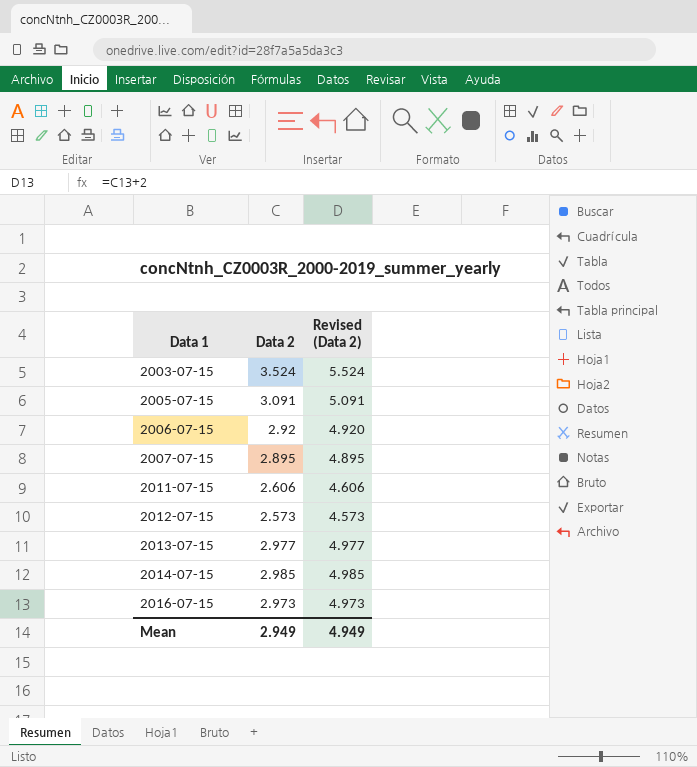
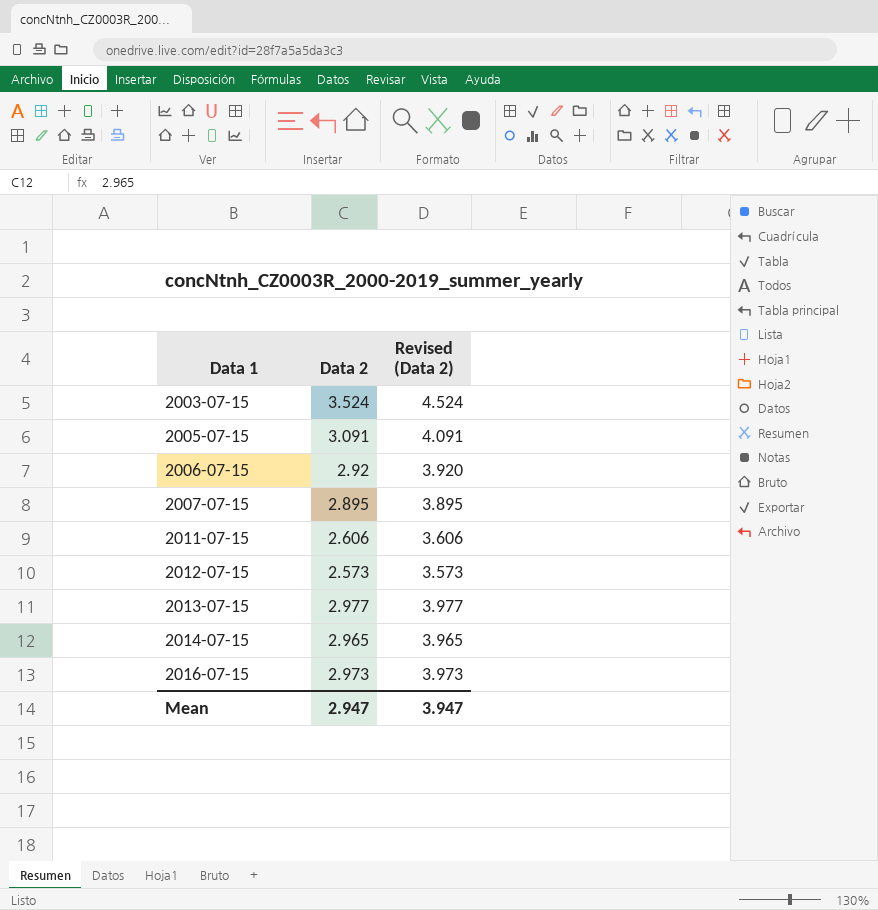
column Revised (Data 2) | formula: [Data 2] + 2 -> [Data 2] + 1
2014-07-15 | Data 2: 2.985 -> 2.965
Mean | Data 2: 2.949 -> 2.947
Mean | Revised (Data 2): 4.949 -> 3.947

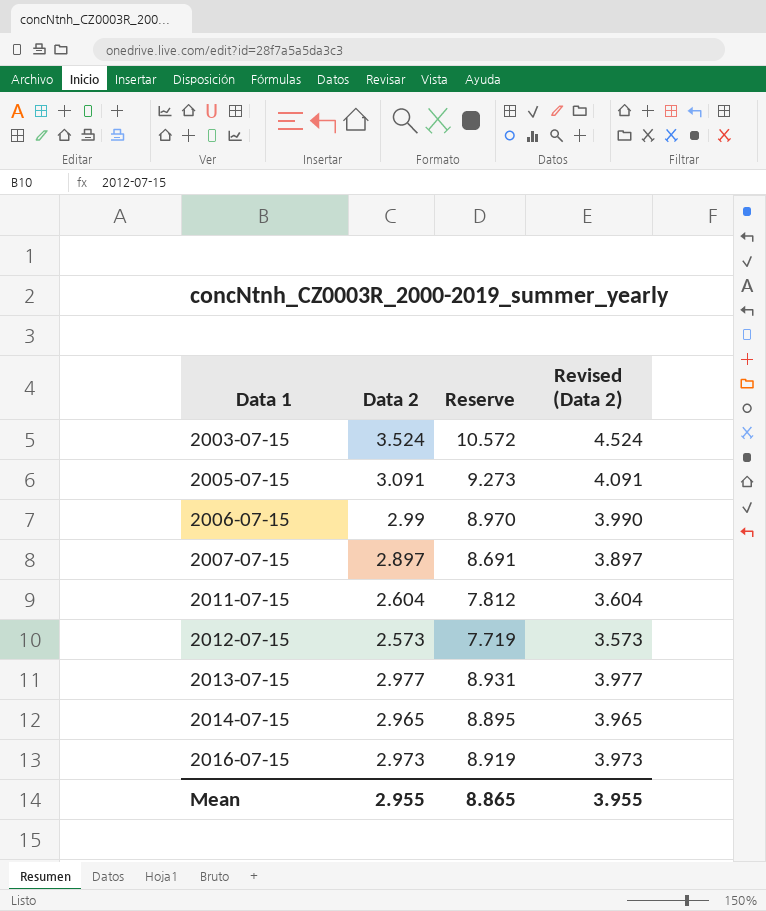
column Reserve | formula: none -> [Data 2] * 3
2006-07-15 | Data 2: 2.92 -> 2.99
2006-07-15 | Revised (Data 2): 3.920 -> 3.990
2007-07-15 | Data 2: 2.895 -> 2.897
2007-07-15 | Revised (Data 2): 3.895 -> 3.897
2011-07-15 | Data 2: 2.606 -> 2.604
2011-07-15 | Revised (Data 2): 3.606 -> 3.604
Mean | Data 2: 2.947 -> 2.955
Mean | Revised (Data 2): 3.947 -> 3.955

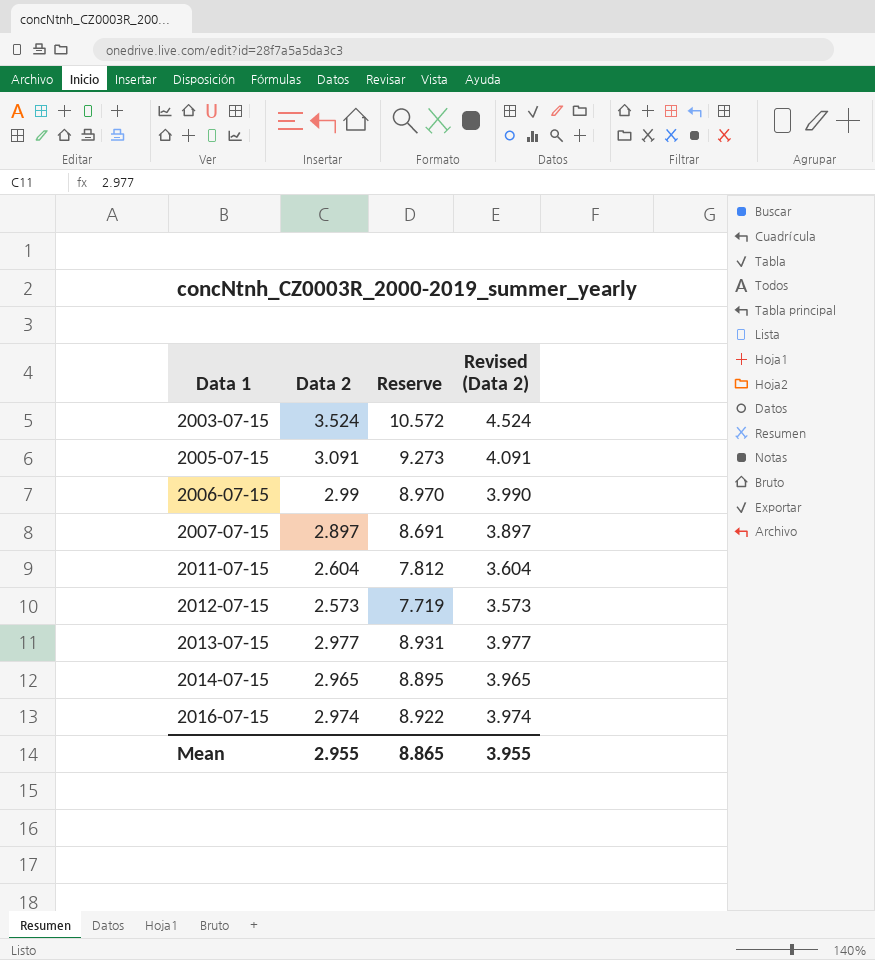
2016-07-15 | Data 2: 2.973 -> 2.974
2016-07-15 | Reserve: 8.919 -> 8.922
2016-07-15 | Revised (Data 2): 3.973 -> 3.974

